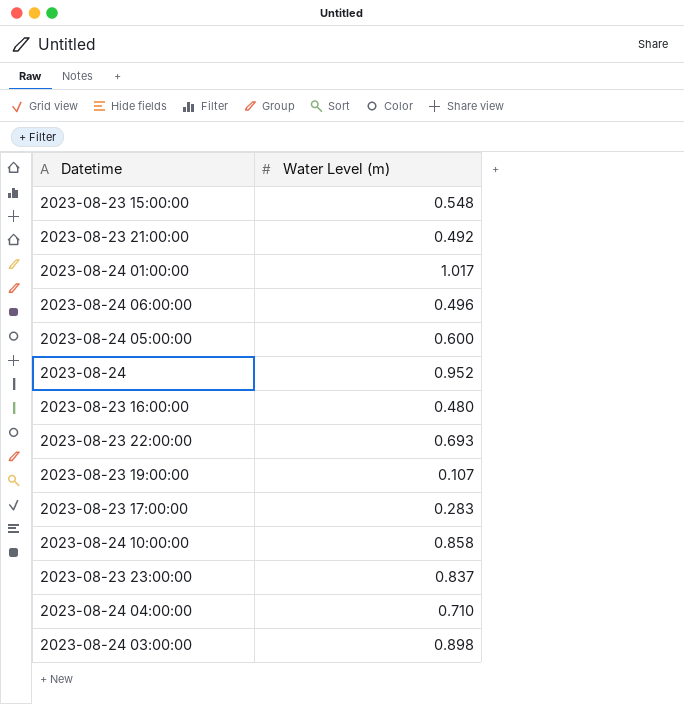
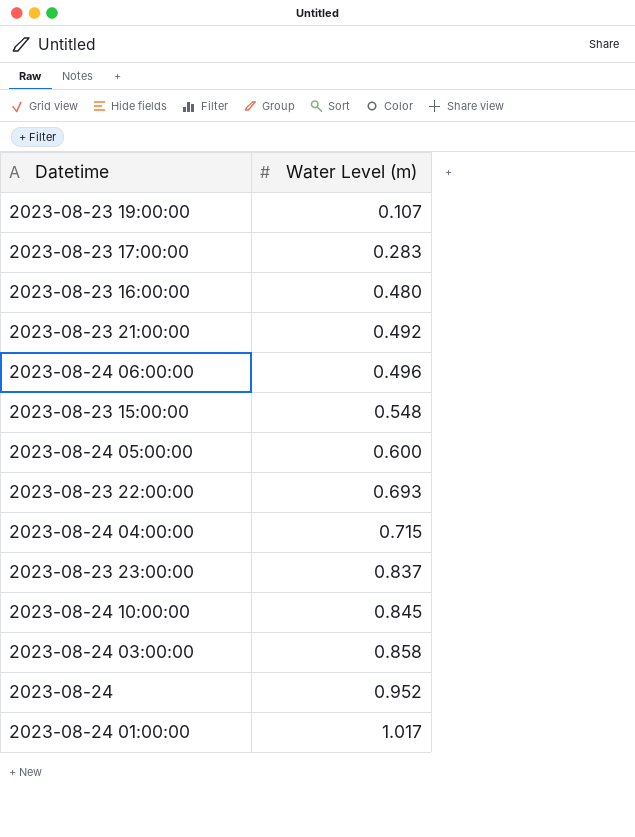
row order: none -> Water Level (m) ascending
2023-08-24 04:00:00 | Water Level (m): 0.710 -> 0.715
2023-08-24 10:00:00 | Water Level (m): 0.858 -> 0.845
2023-08-24 03:00:00 | Water Level (m): 0.898 -> 0.858

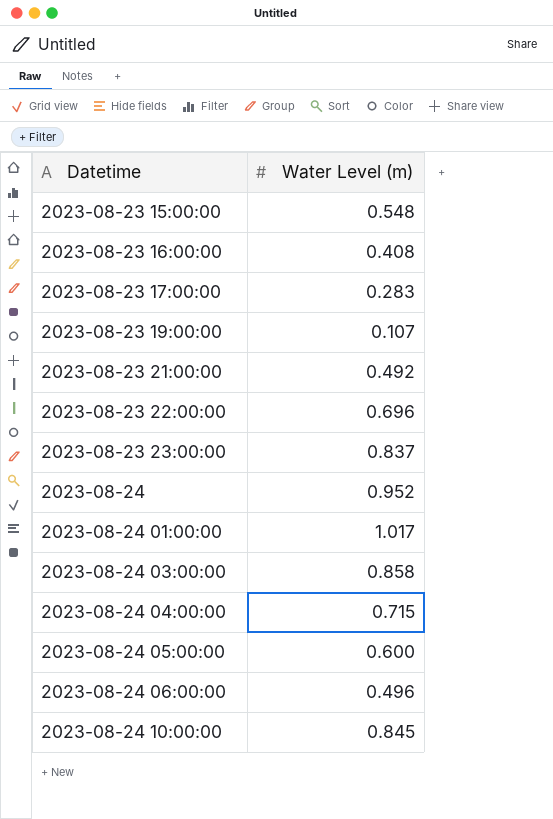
row order: Water Level (m) ascending -> Datetime ascending
2023-08-23 16:00:00 | Water Level (m): 0.480 -> 0.408
2023-08-23 22:00:00 | Water Level (m): 0.693 -> 0.696

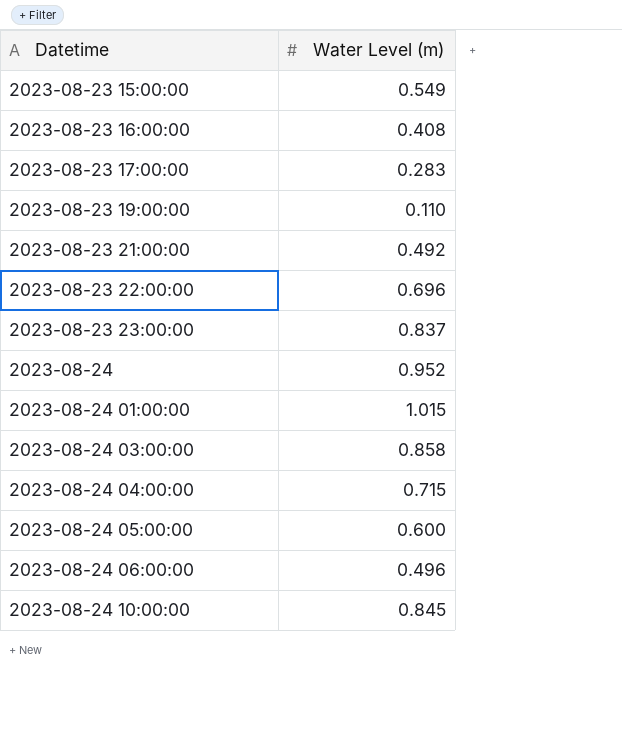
2023-08-23 15:00:00 | Water Level (m): 0.548 -> 0.549
2023-08-23 19:00:00 | Water Level (m): 0.107 -> 0.110
2023-08-24 01:00:00 | Water Level (m): 1.017 -> 1.015

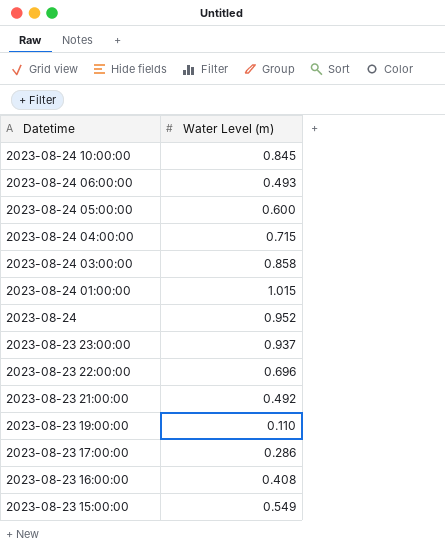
row order: Datetime ascending -> Datetime descending
2023-08-24 06:00:00 | Water Level (m): 0.496 -> 0.493
2023-08-23 23:00:00 | Water Level (m): 0.837 -> 0.937
2023-08-23 17:00:00 | Water Level (m): 0.283 -> 0.286

